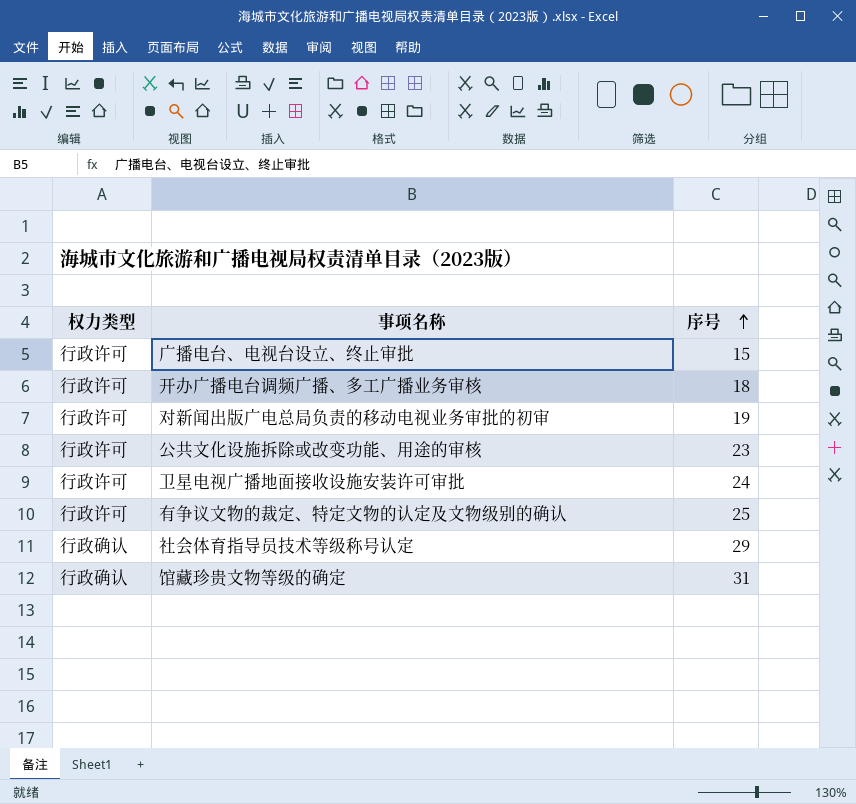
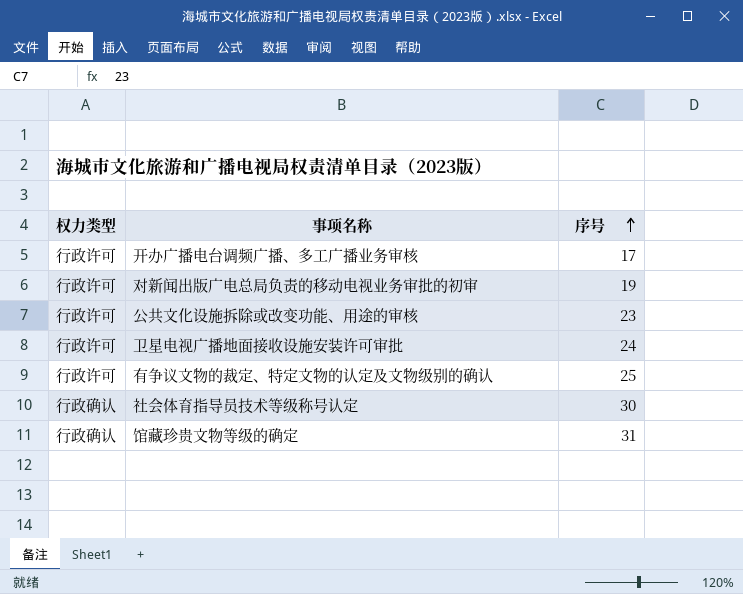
row 广播电台、电视台设立、终止审批: 行政许可 | 15 -> none
开办广播电台调频广播、多工广播业务审核 | 序号: 18 -> 17
社会体育指导员技术等级称号认定 | 序号: 29 -> 30

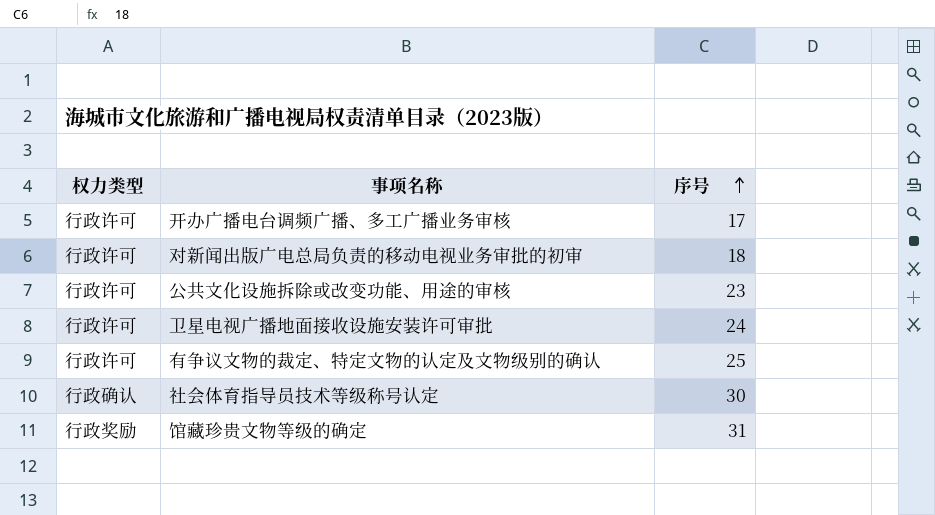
对新闻出版广电总局负责的移动电视业务审批的初审 | 序号: 19 -> 18
馆藏珍贵文物等级的确定 | 权力类型: 行政确认 -> 行政奖励

